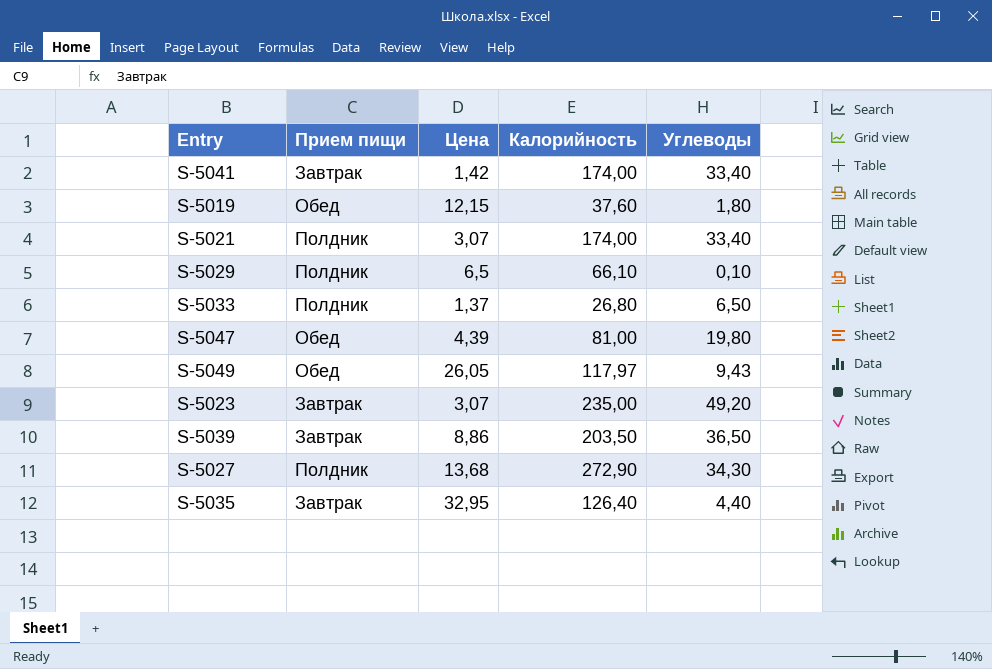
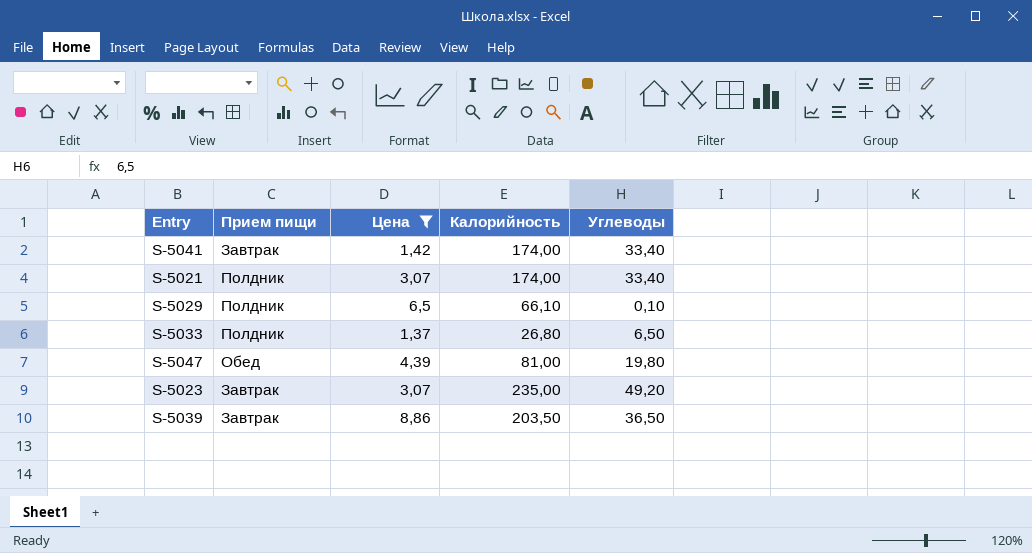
filter: none -> Цена <= 8,86

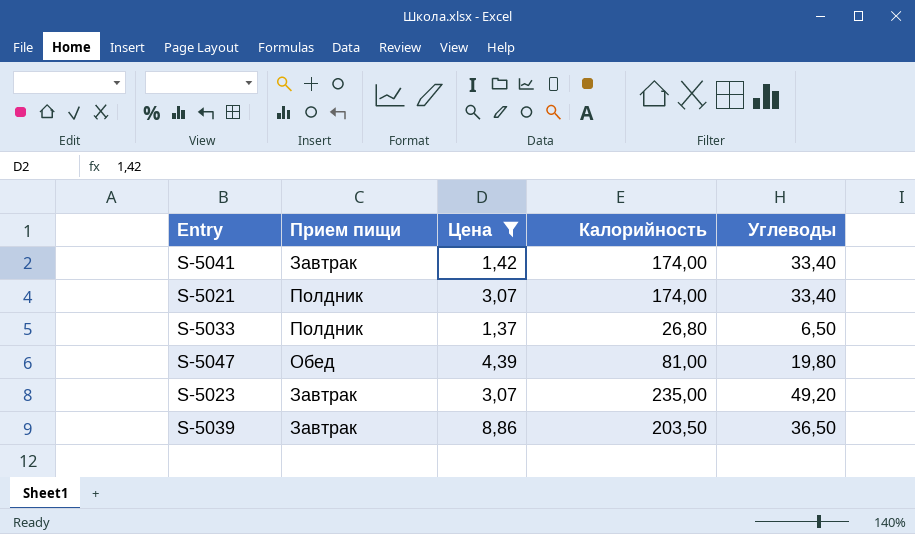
row S-5029: Полдник | 6,5 | 66,10 | 0,10 -> none

